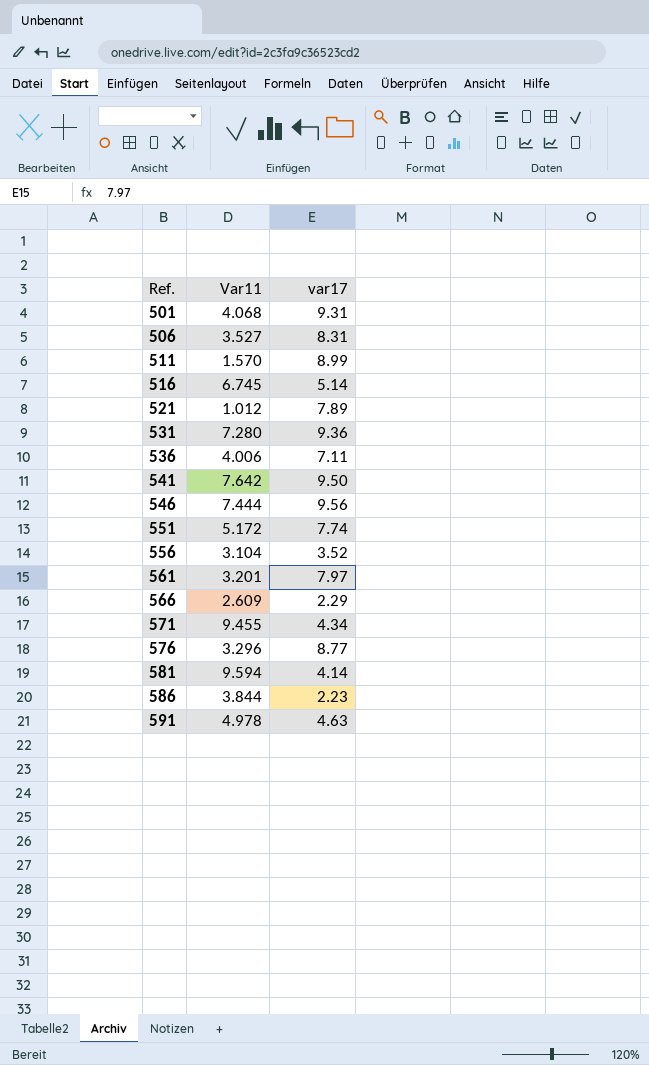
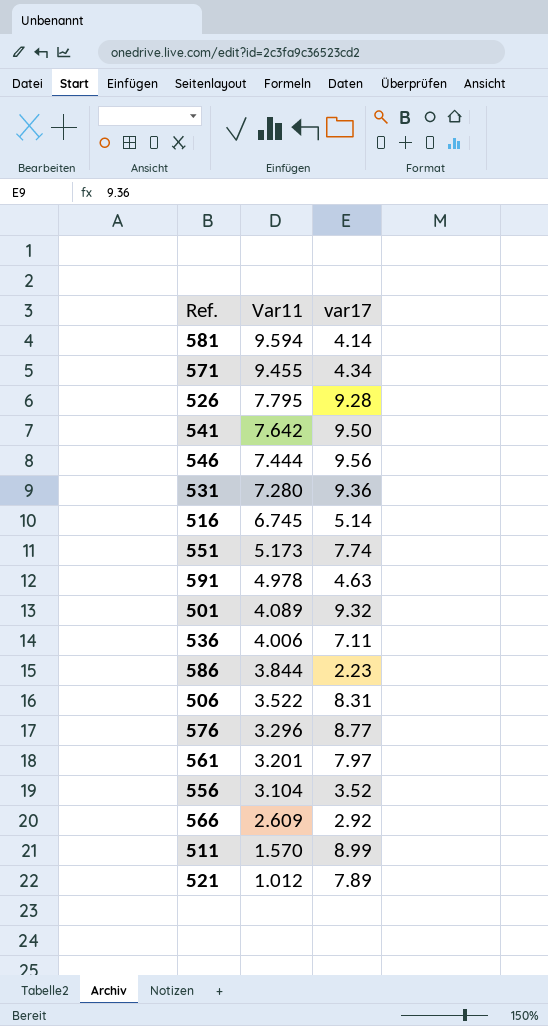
row order: Ref. ascending -> Var11 descending
row 526: none -> 7.795 | 9.28
551 | Var11: 5.172 -> 5.173
501 | Var11: 4.068 -> 4.089
501 | var17: 9.31 -> 9.32
506 | Var11: 3.527 -> 3.522
566 | var17: 2.29 -> 2.92

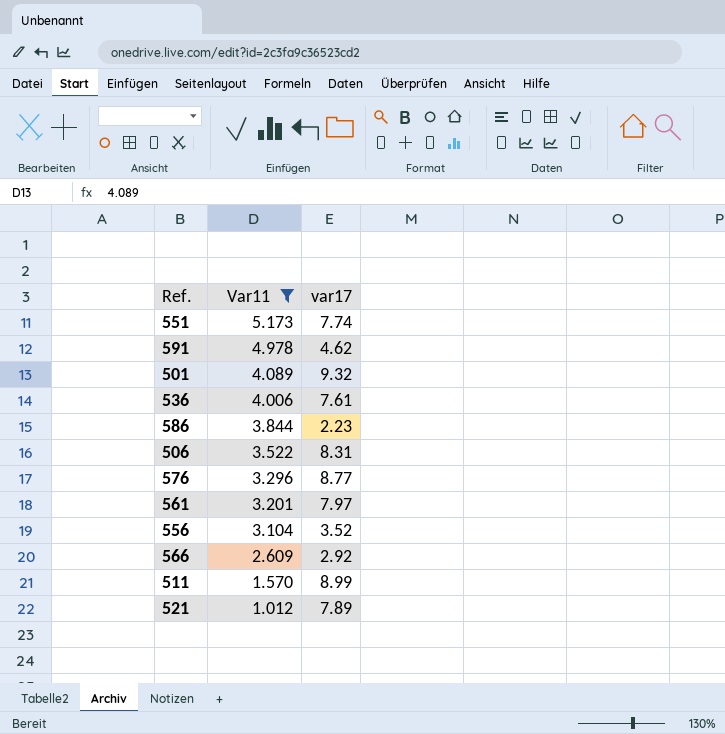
filter: none -> Var11 <= 5.173
591 | var17: 4.63 -> 4.62
536 | var17: 7.11 -> 7.61

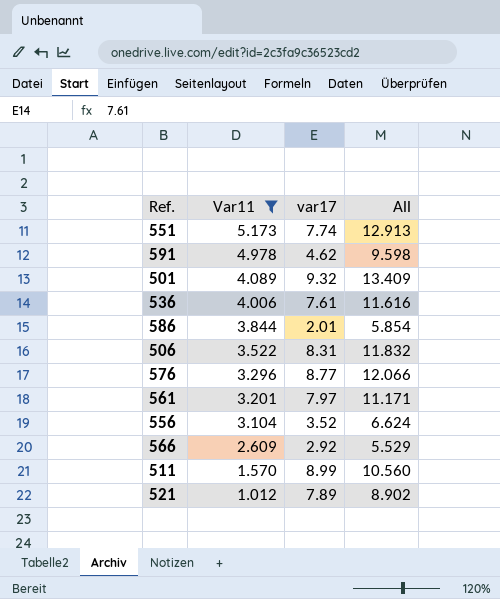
column All | formula: none -> [Var11] + [var17]
586 | var17: 2.23 -> 2.01

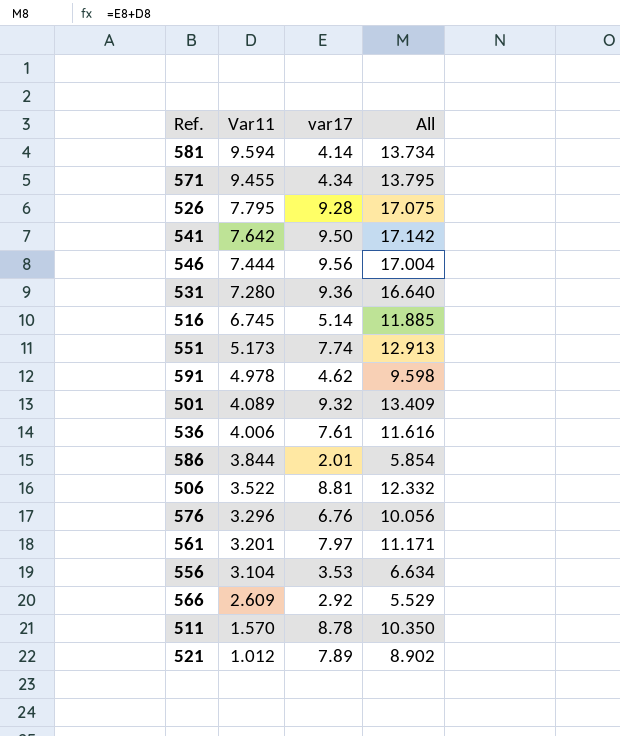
filter: Var11 <= 5.173 -> none
506 | var17: 8.31 -> 8.81
506 | All: 11.832 -> 12.332
576 | var17: 8.77 -> 6.76
576 | All: 12.066 -> 10.056
556 | var17: 3.52 -> 3.53
556 | All: 6.624 -> 6.634
511 | var17: 8.99 -> 8.78
511 | All: 10.560 -> 10.350

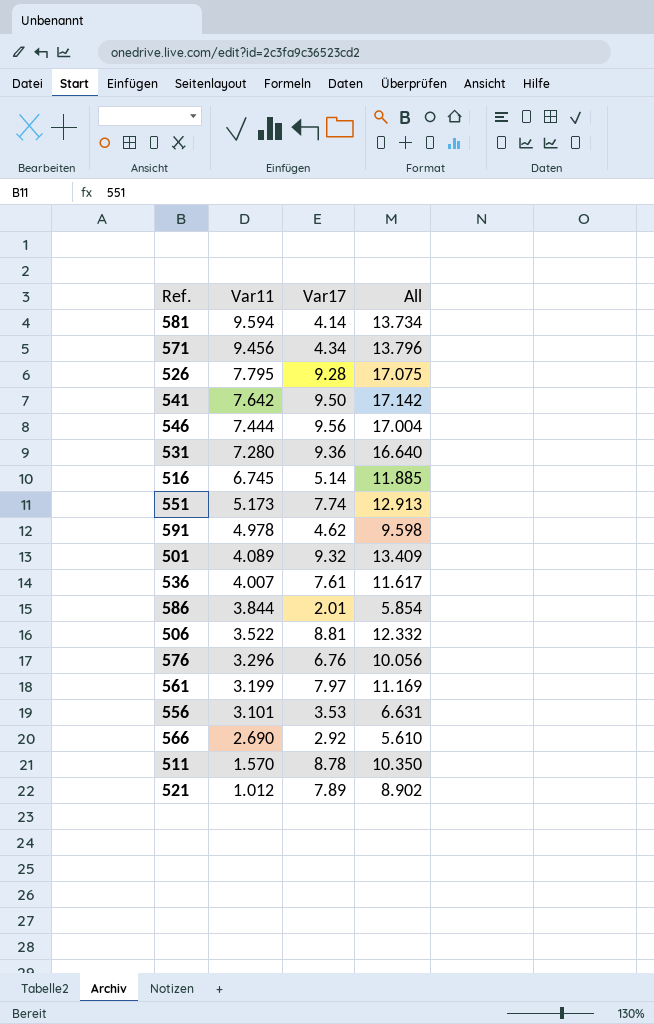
column name: var17 -> Var17
571 | Var11: 9.455 -> 9.456
571 | All: 13.795 -> 13.796
536 | Var11: 4.006 -> 4.007
536 | All: 11.616 -> 11.617
561 | Var11: 3.201 -> 3.199
561 | All: 11.171 -> 11.169
556 | Var11: 3.104 -> 3.101
556 | All: 6.634 -> 6.631
566 | Var11: 2.609 -> 2.690
566 | All: 5.529 -> 5.610

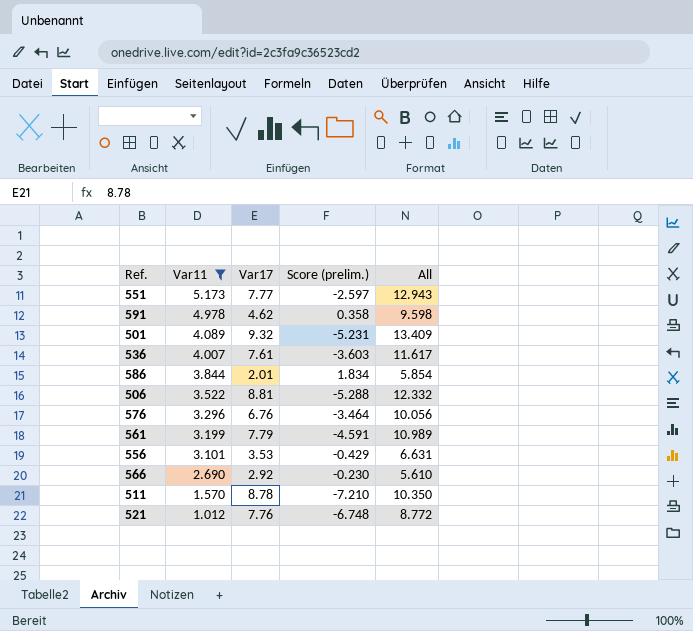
filter: none -> Var11 <= 5.173
column Score (prelim.) | formula: none -> [Var11] - [Var17]
551 | Var17: 7.74 -> 7.77
551 | All: 12.913 -> 12.943
561 | Var17: 7.97 -> 7.79
561 | All: 11.169 -> 10.989
521 | Var17: 7.89 -> 7.76
521 | All: 8.902 -> 8.772

